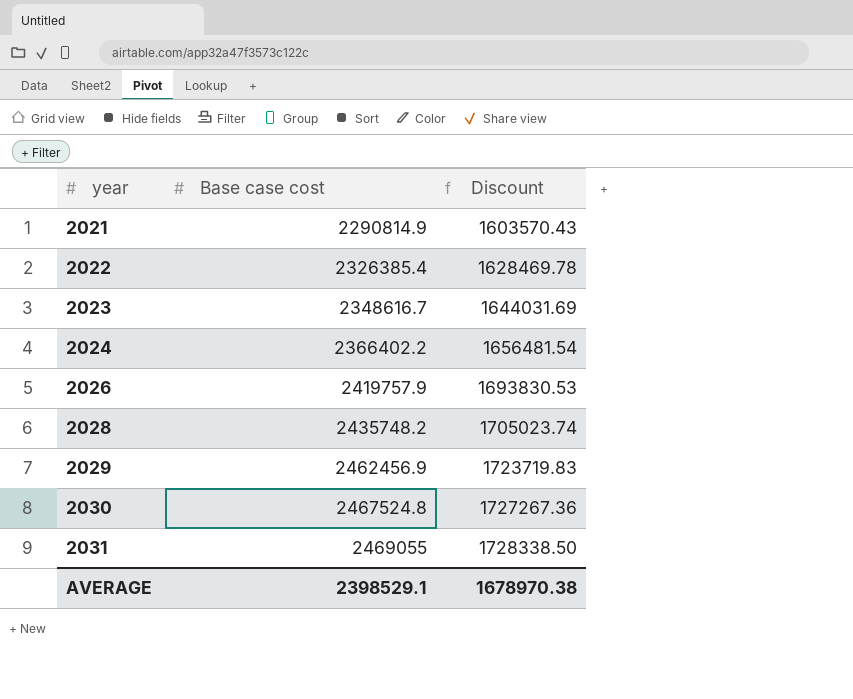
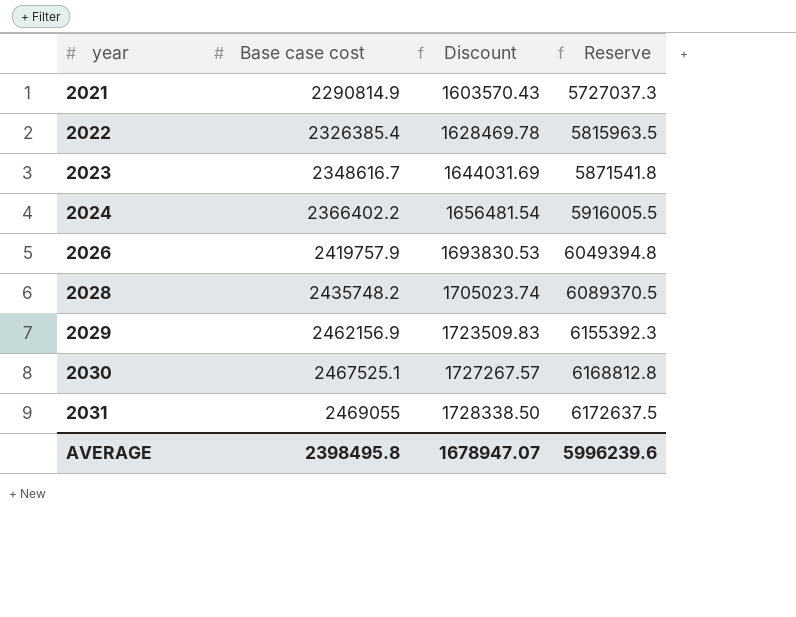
column Reserve | formula: none -> [Base case cost] * 2.5
2029 | Base case cost: 2462456.9 -> 2462156.9
2029 | Discount: 1723719.83 -> 1723509.83
2030 | Base case cost: 2467524.8 -> 2467525.1
2030 | Discount: 1727267.36 -> 1727267.57
AVERAGE | Base case cost: 2398529.1 -> 2398495.8
AVERAGE | Discount: 1678970.38 -> 1678947.07

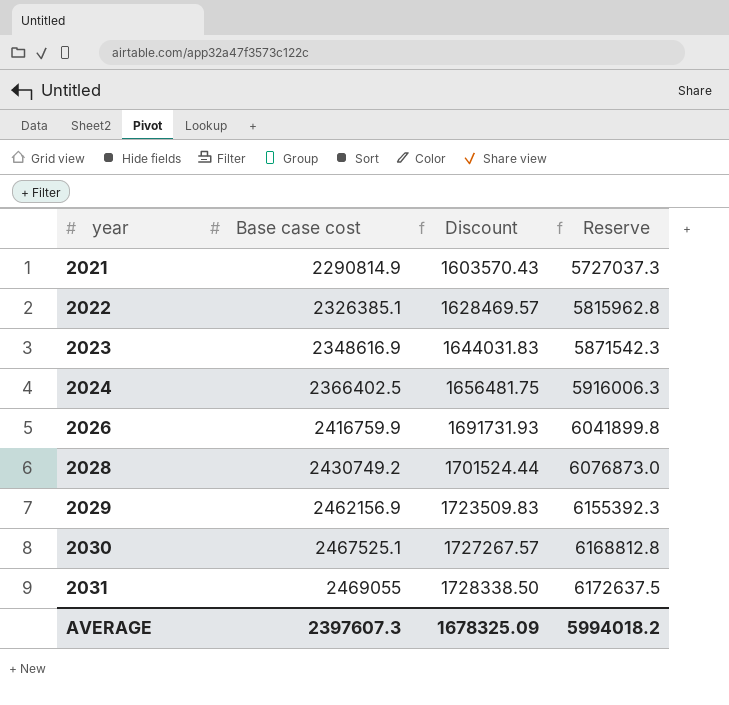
2022 | Base case cost: 2326385.4 -> 2326385.1
2022 | Discount: 1628469.78 -> 1628469.57
2022 | Reserve: 5815963.5 -> 5815962.8
2023 | Base case cost: 2348616.7 -> 2348616.9
2023 | Discount: 1644031.69 -> 1644031.83
2023 | Reserve: 5871541.8 -> 5871542.3
2024 | Base case cost: 2366402.2 -> 2366402.5
2024 | Discount: 1656481.54 -> 1656481.75
2024 | Reserve: 5916005.5 -> 5916006.3
2026 | Base case cost: 2419757.9 -> 2416759.9
2026 | Discount: 1693830.53 -> 1691731.93
2026 | Reserve: 6049394.8 -> 6041899.8
2028 | Base case cost: 2435748.2 -> 2430749.2
2028 | Discount: 1705023.74 -> 1701524.44
2028 | Reserve: 6089370.5 -> 6076873.0
AVERAGE | Base case cost: 2398495.8 -> 2397607.3
AVERAGE | Discount: 1678947.07 -> 1678325.09
AVERAGE | Reserve: 5996239.6 -> 5994018.2

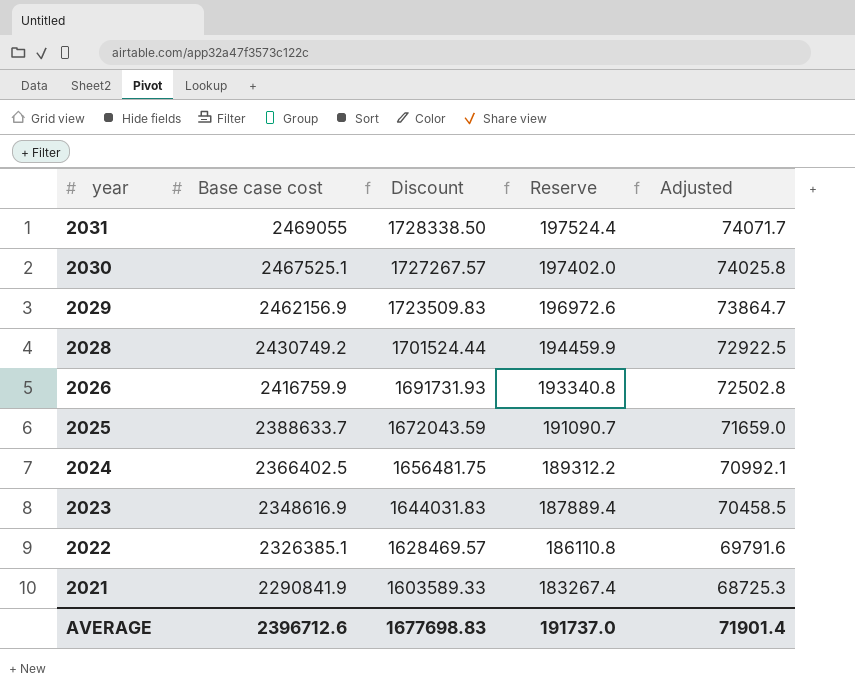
row order: year ascending -> year descending
column Reserve | formula: [Base case cost] * 2.5 -> [Base case cost] * 0.08
column Adjusted | formula: none -> [Base case cost] * 0.03
row 2025: none -> 2388633.7 | 1672043.59 | 191090.7 | 71659.0
2021 | Base case cost: 2290814.9 -> 2290841.9
2021 | Discount: 1603570.43 -> 1603589.33
AVERAGE | Base case cost: 2397607.3 -> 2396712.6
AVERAGE | Discount: 1678325.09 -> 1677698.83
AVERAGE | Reserve: 5994018.2 -> 191737.0

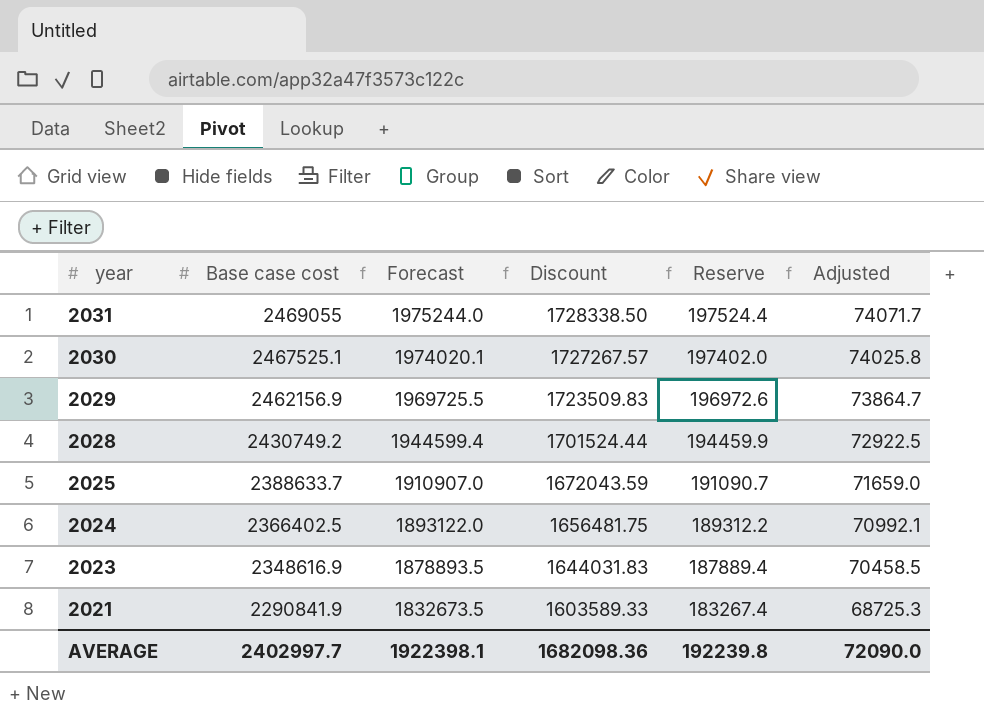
column Forecast | formula: none -> [Base case cost] * 0.8
row 2026: 2416759.9 | 1691731.93 | 193340.8 | 72502.8 -> none
row 2022: 2326385.1 | 1628469.57 | 186110.8 | 69791.6 -> none
AVERAGE | Base case cost: 2396712.6 -> 2402997.7
AVERAGE | Discount: 1677698.83 -> 1682098.36
AVERAGE | Reserve: 191737.0 -> 192239.8
AVERAGE | Adjusted: 71901.4 -> 72090.0

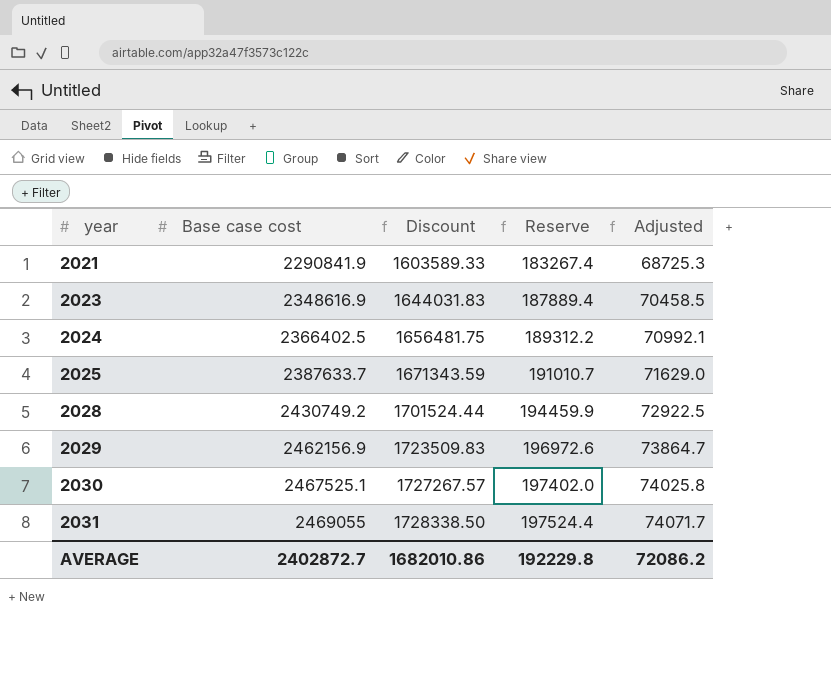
row order: year descending -> year ascending
column Forecast | formula: [Base case cost] * 0.8 -> none
2025 | Base case cost: 2388633.7 -> 2387633.7
2025 | Discount: 1672043.59 -> 1671343.59
2025 | Reserve: 191090.7 -> 191010.7
2025 | Adjusted: 71659.0 -> 71629.0
AVERAGE | Base case cost: 2402997.7 -> 2402872.7
AVERAGE | Discount: 1682098.36 -> 1682010.86
AVERAGE | Reserve: 192239.8 -> 192229.8
AVERAGE | Adjusted: 72090.0 -> 72086.2

